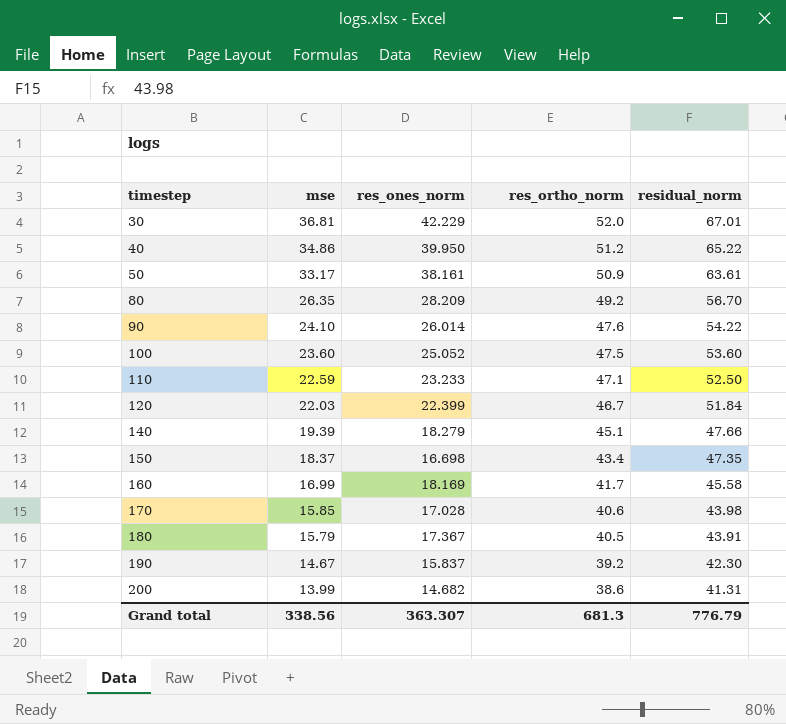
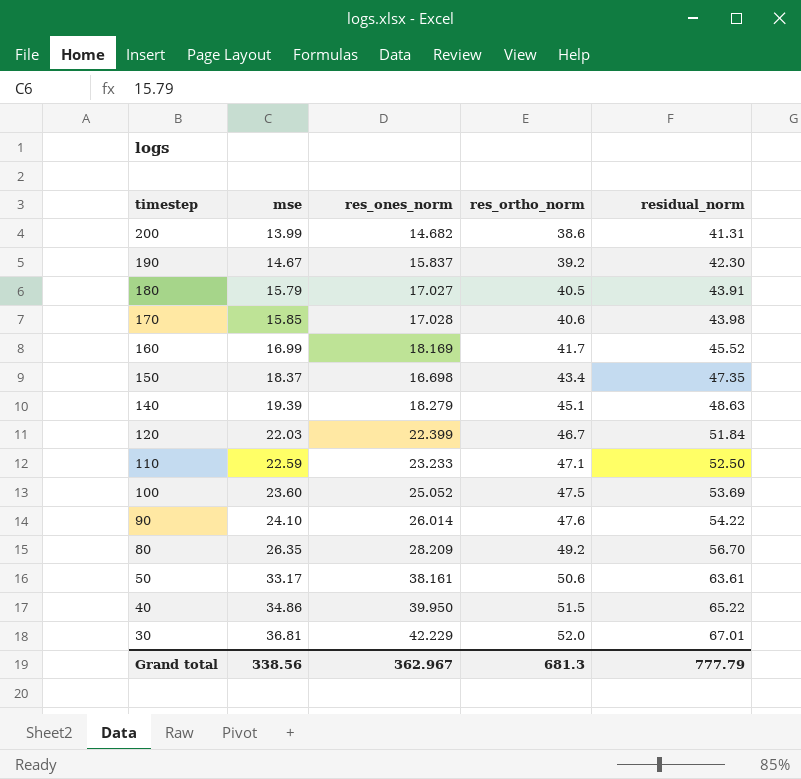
row order: timestep ascending -> timestep descending
180 | res_ones_norm: 17.367 -> 17.027
160 | residual_norm: 45.58 -> 45.52
140 | residual_norm: 47.66 -> 48.63
100 | residual_norm: 53.60 -> 53.69
50 | res_ortho_norm: 50.9 -> 50.6
40 | res_ortho_norm: 51.2 -> 51.5
Grand total | res_ones_norm: 363.307 -> 362.967
Grand total | residual_norm: 776.79 -> 777.79

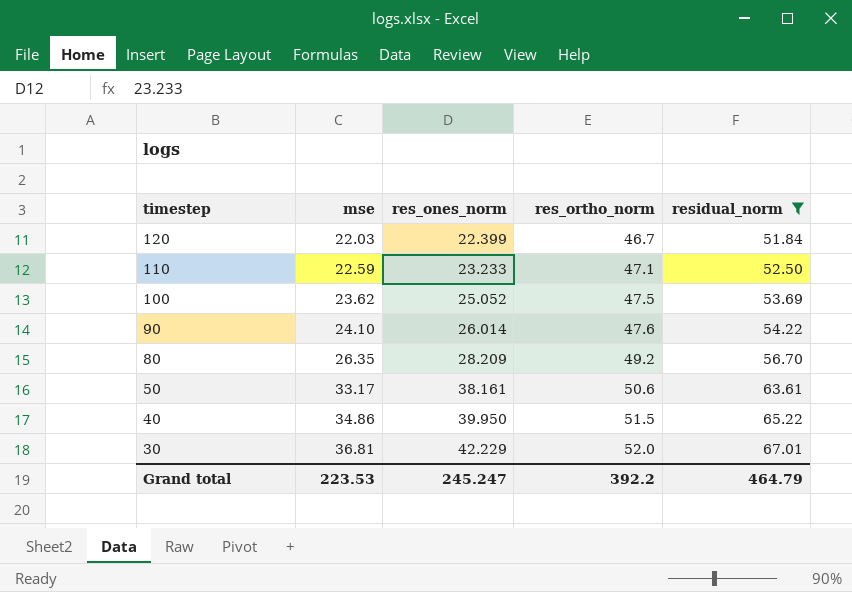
filter: none -> residual_norm >= 51.84
100 | mse: 23.60 -> 23.62
Grand total | mse: 338.56 -> 223.53
Grand total | res_ones_norm: 362.967 -> 245.247
Grand total | res_ortho_norm: 681.3 -> 392.2
Grand total | residual_norm: 777.79 -> 464.79

